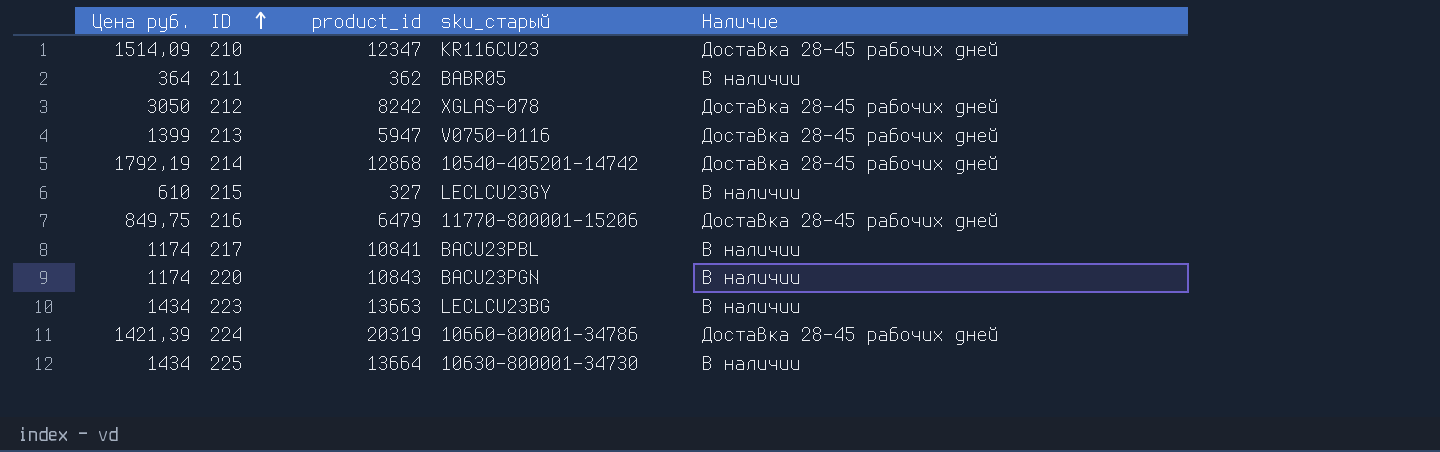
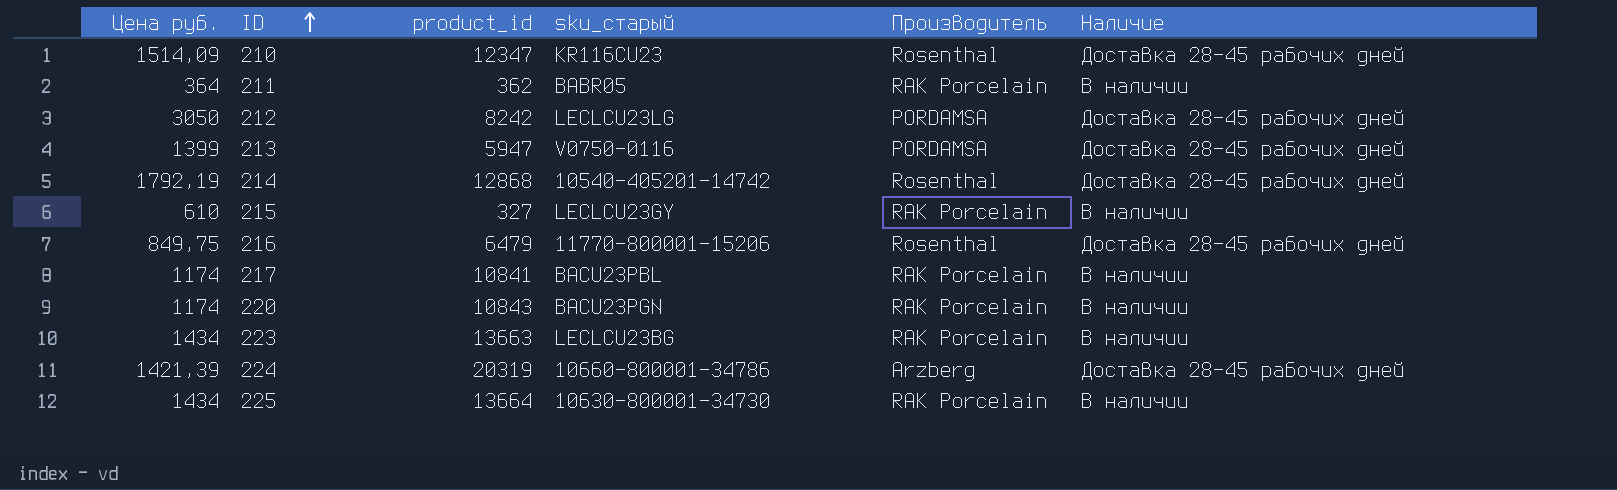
column Производитель | position: none -> 5
212 | sku_старый: XGLAS-078 -> LECLCU23LG

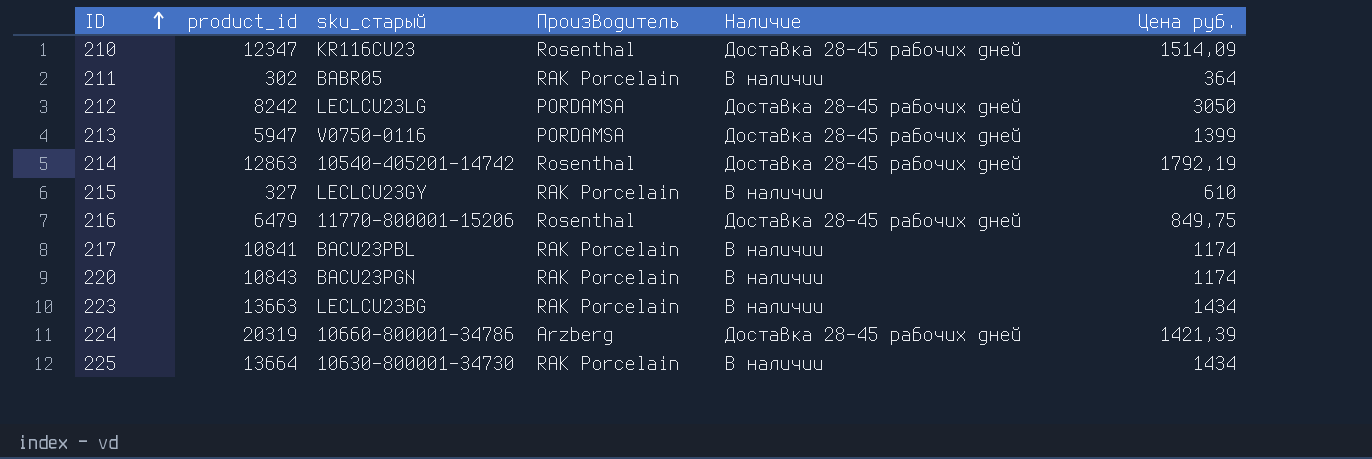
column Цена руб. | position: 1 -> 6
211 | product_id: 362 -> 302
214 | product_id: 12868 -> 12863

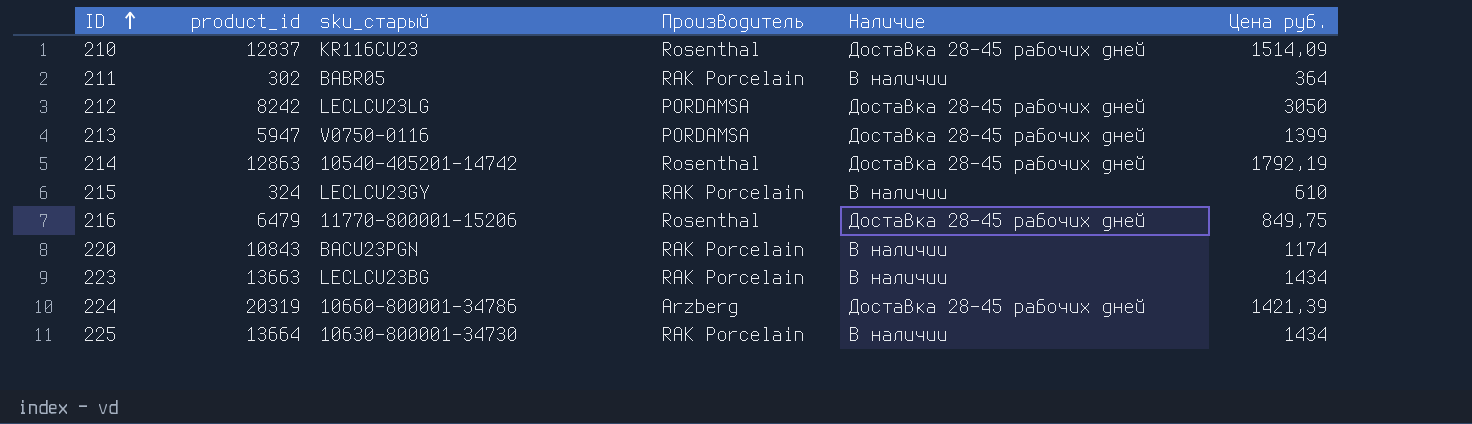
row 217: 10841 | BACU23PBL | RAK Porcelain | В наличии | 1174 -> none
210 | product_id: 12347 -> 12837
215 | product_id: 327 -> 324

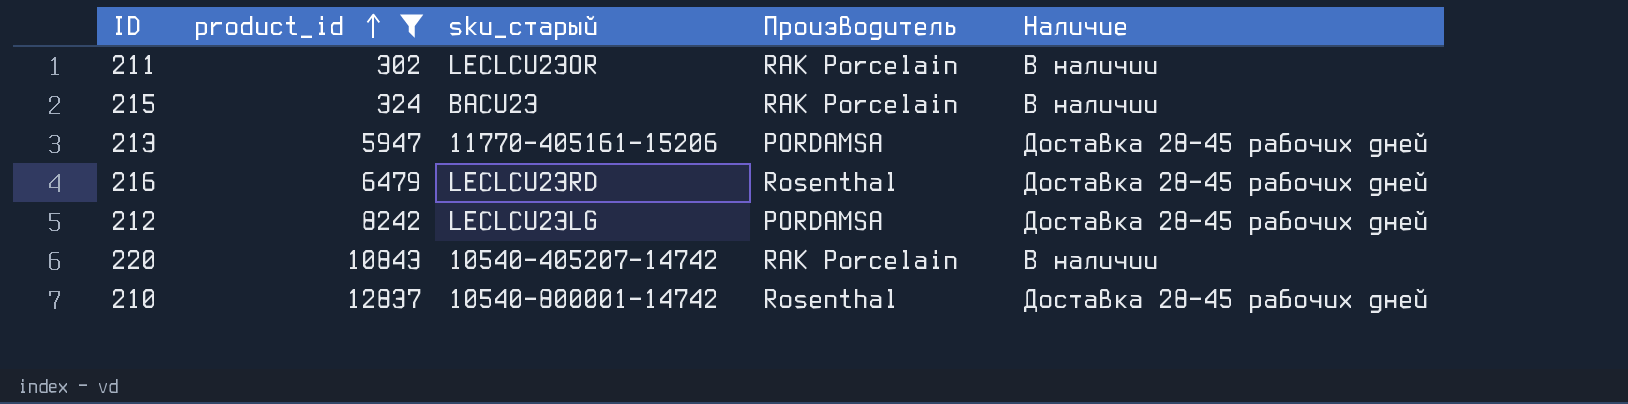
filter: none -> product_id <= 12837
row order: ID ascending -> product_id ascending
column Цена руб. | position: 6 -> none
211 | sku_старый: BABR05 -> LECLCU23OR
215 | sku_старый: LECLCU23GY -> BACU23
213 | sku_старый: V0750-0116 -> 11770-405161-15206
216 | sku_старый: 11770-800001-15206 -> LECLCU23RD
220 | sku_старый: BACU23PGN -> 10540-405207-14742
210 | sku_старый: KR116CU23 -> 10540-800001-14742

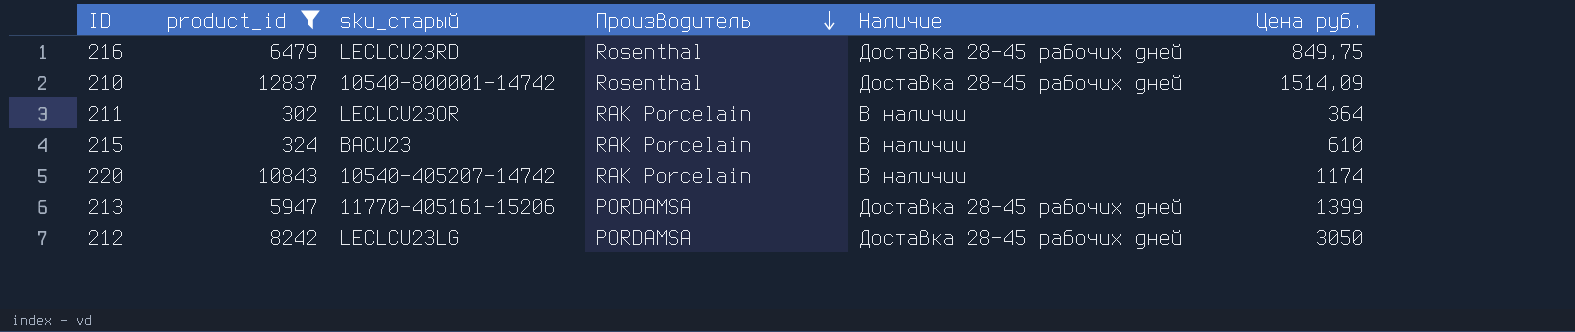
row order: product_id ascending -> Производитель descending
column Цена руб. | position: none -> 6

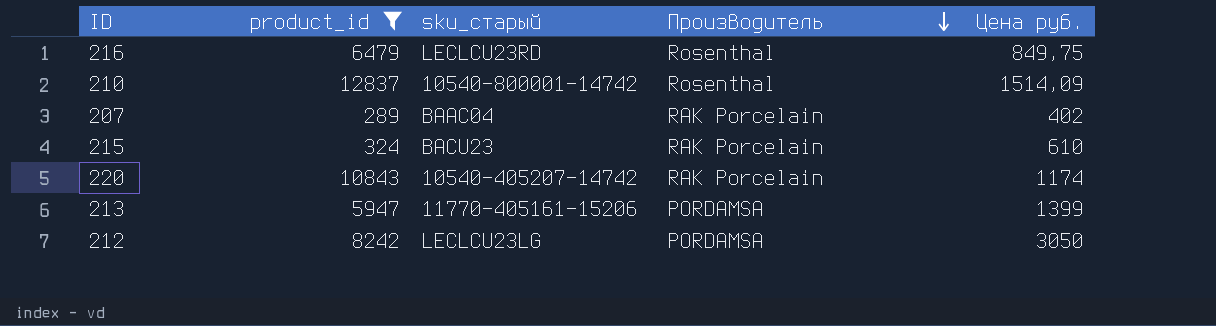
column Наличие | position: 5 -> none
row 211: 302 | LECLCU23OR | RAK Porcelain | В наличии | 364 -> none
row 207: none -> 289 | BAAC04 | RAK Porcelain | 402

